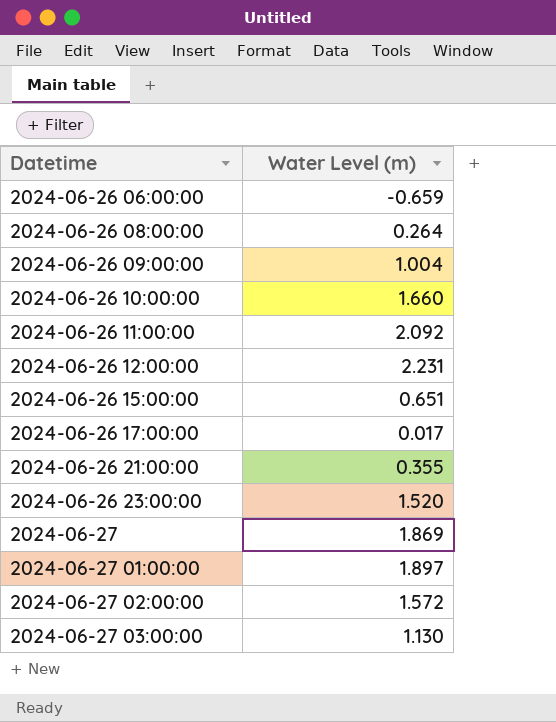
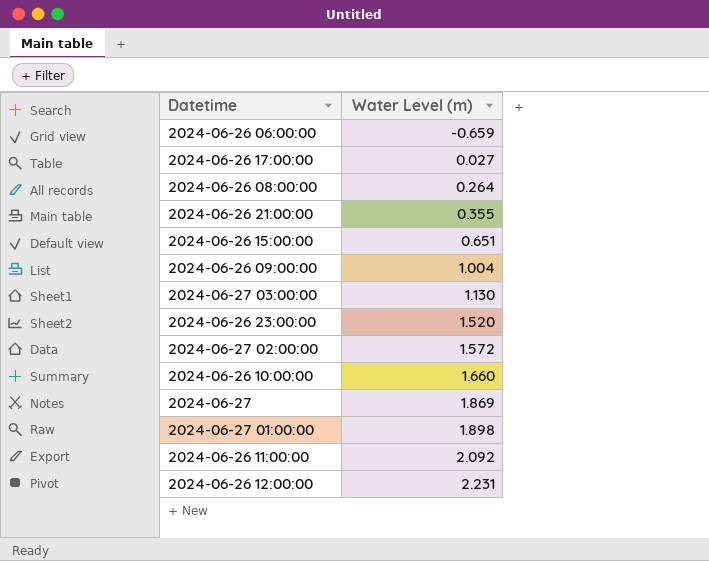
row order: Datetime ascending -> Water Level (m) ascending
2024-06-26 17:00:00 | Water Level (m): 0.017 -> 0.027
2024-06-27 01:00:00 | Water Level (m): 1.897 -> 1.898

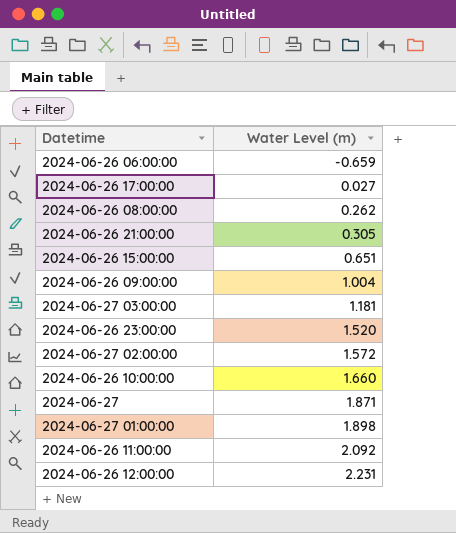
2024-06-26 08:00:00 | Water Level (m): 0.264 -> 0.262
2024-06-26 21:00:00 | Water Level (m): 0.355 -> 0.305
2024-06-27 03:00:00 | Water Level (m): 1.130 -> 1.181
2024-06-27 | Water Level (m): 1.869 -> 1.871

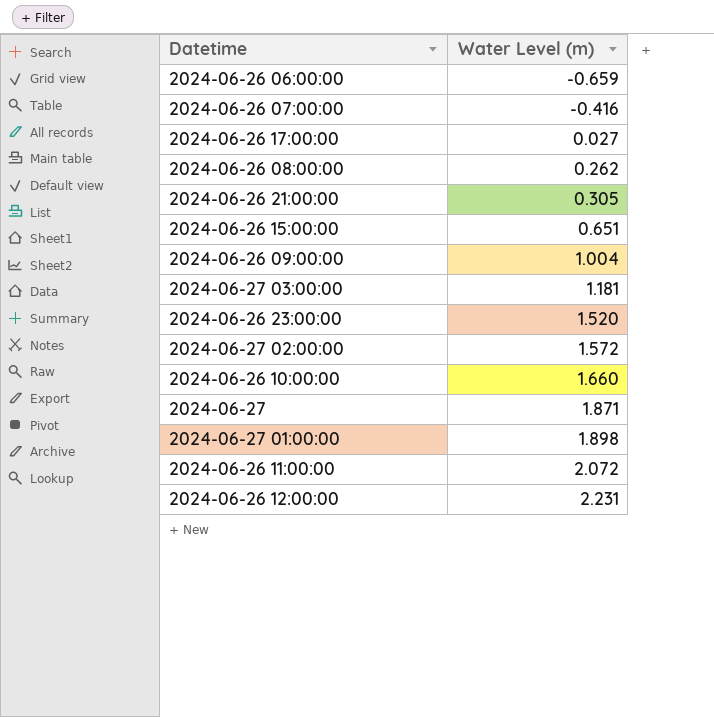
row 2024-06-26 07:00:00: none -> -0.416
2024-06-26 11:00:00 | Water Level (m): 2.092 -> 2.072

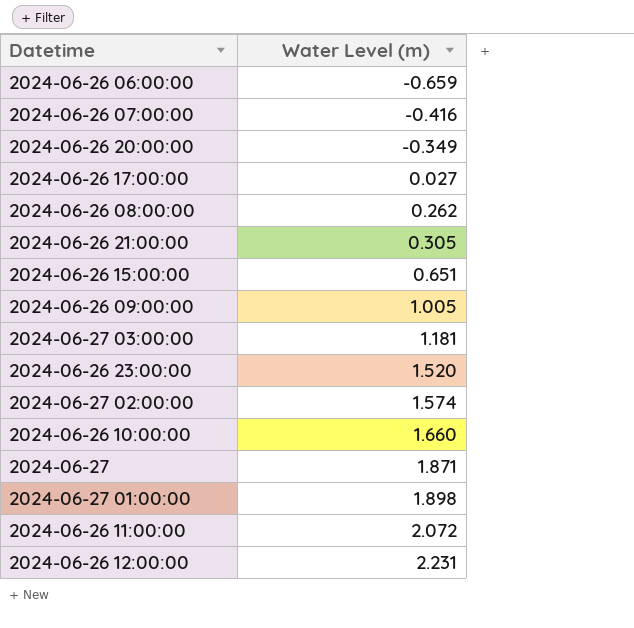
row 2024-06-26 20:00:00: none -> -0.349
2024-06-26 09:00:00 | Water Level (m): 1.004 -> 1.005
2024-06-27 02:00:00 | Water Level (m): 1.572 -> 1.574

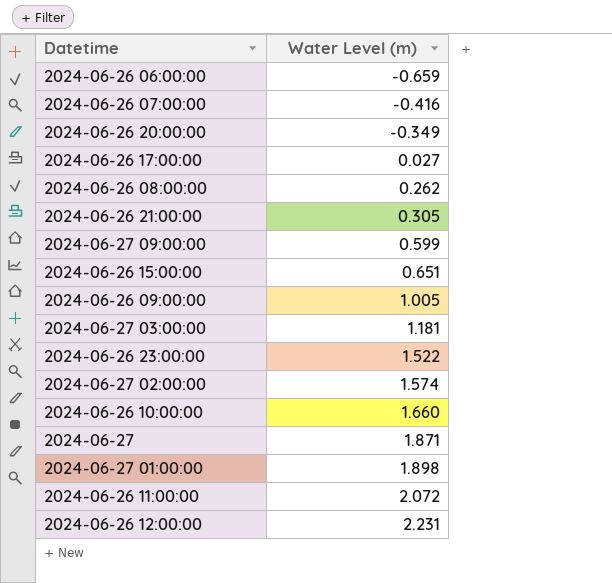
row 2024-06-27 09:00:00: none -> 0.599
2024-06-26 23:00:00 | Water Level (m): 1.520 -> 1.522

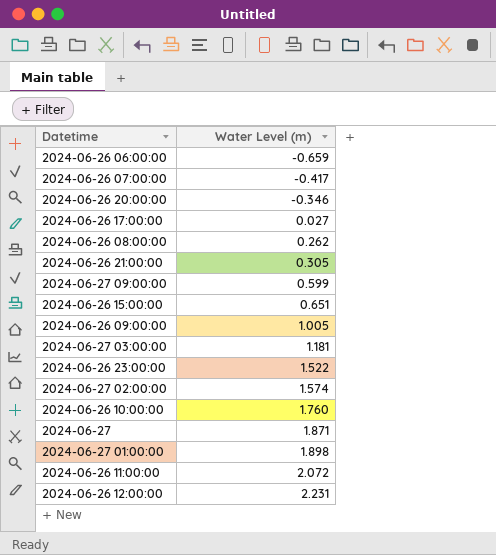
2024-06-26 07:00:00 | Water Level (m): -0.416 -> -0.417
2024-06-26 20:00:00 | Water Level (m): -0.349 -> -0.346
2024-06-26 10:00:00 | Water Level (m): 1.660 -> 1.760

